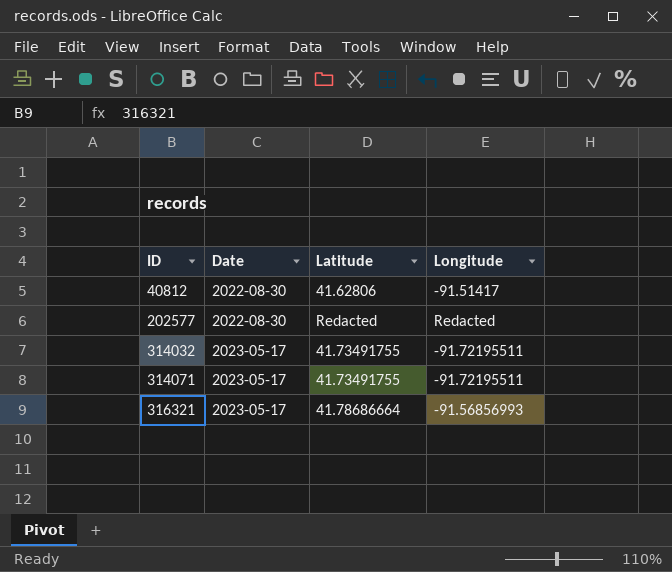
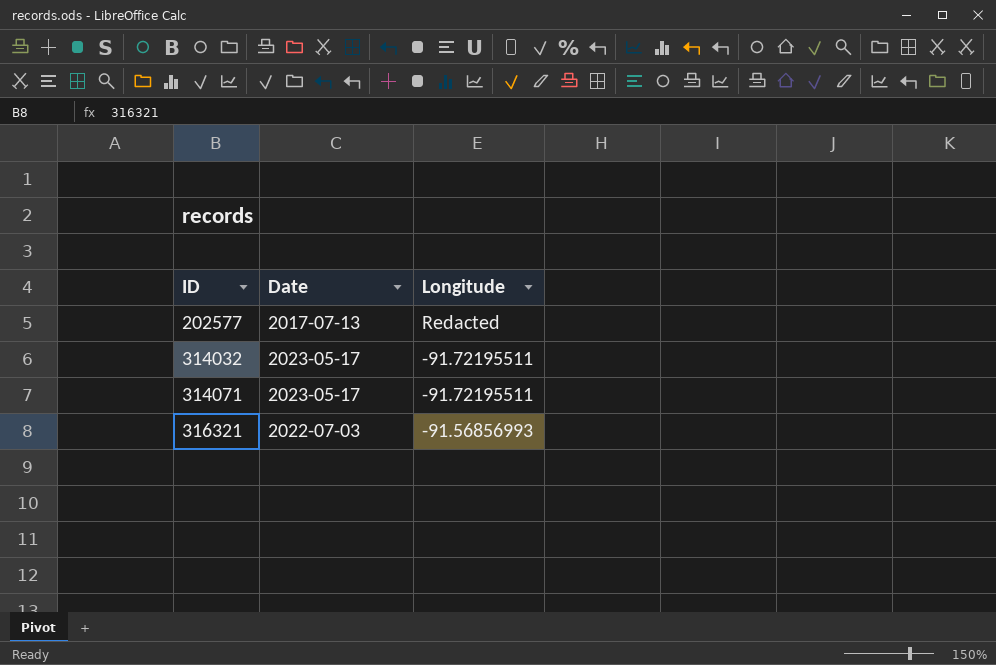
column Latitude | position: 3 -> none
row 40812: 2022-08-30 | 41.62806 | -91.51417 -> none
202577 | Date: 2022-08-30 -> 2017-07-13
316321 | Date: 2023-05-17 -> 2022-07-03

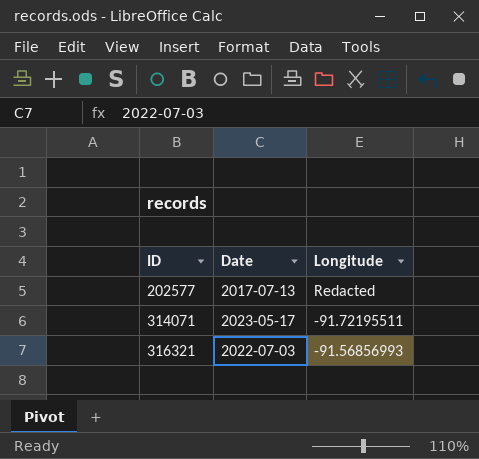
row 314032: 2023-05-17 | -91.72195511 -> none

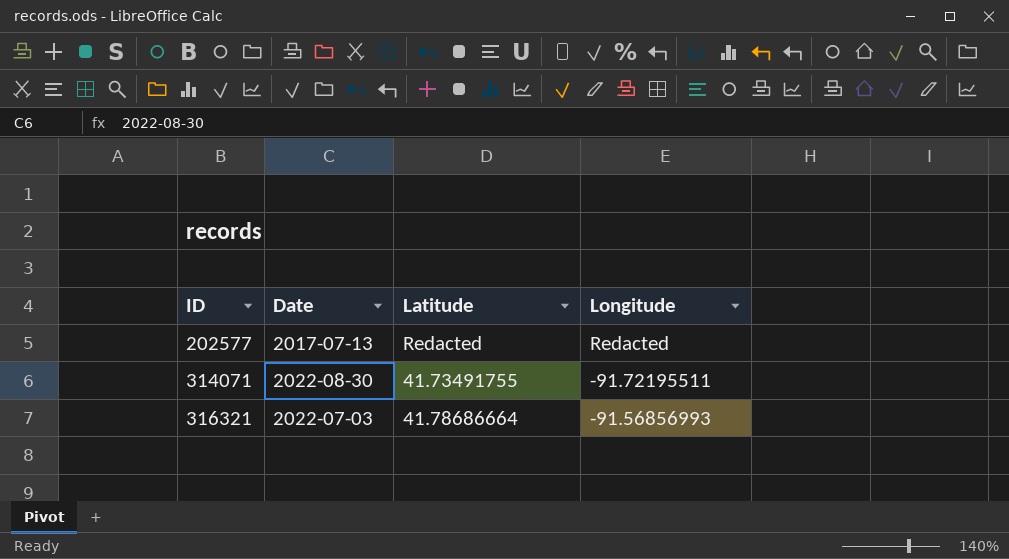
column Latitude | position: none -> 3
314071 | Date: 2023-05-17 -> 2022-08-30

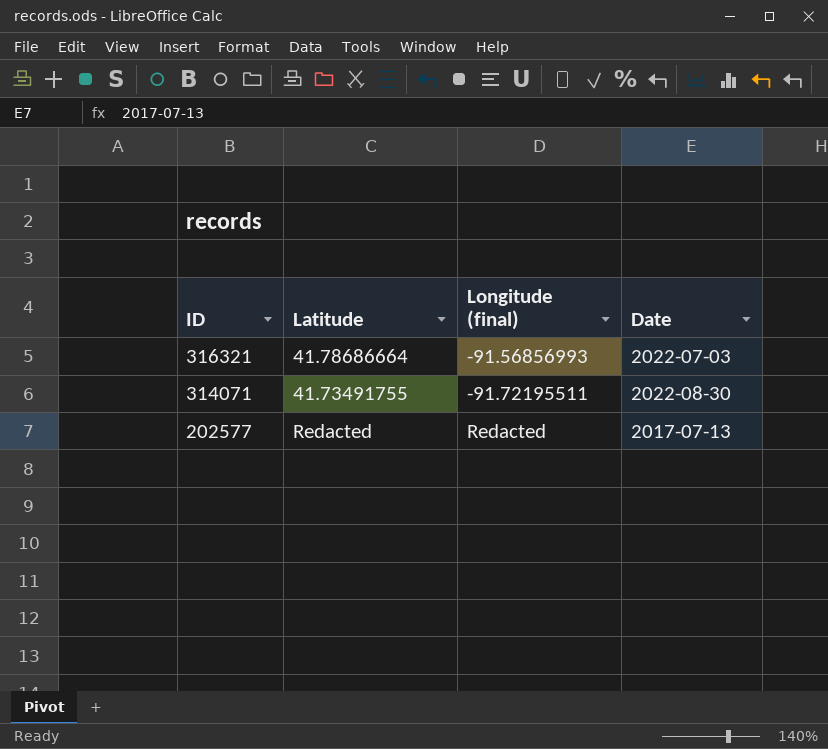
row order: ID ascending -> ID descending
column name: Longitude -> Longitude (final)
column Date | position: 2 -> 4

